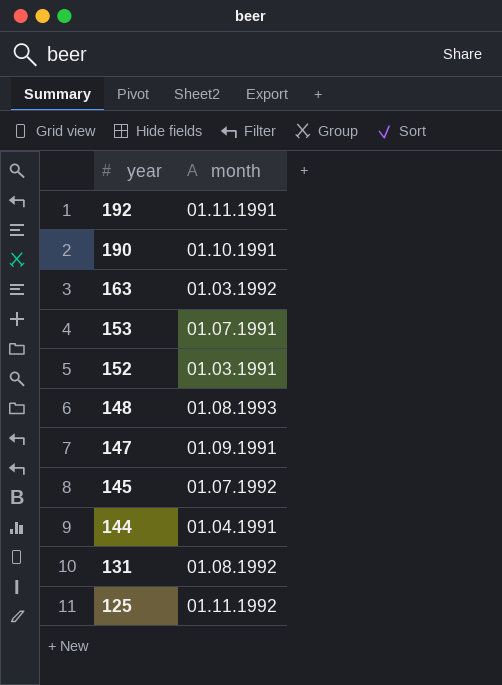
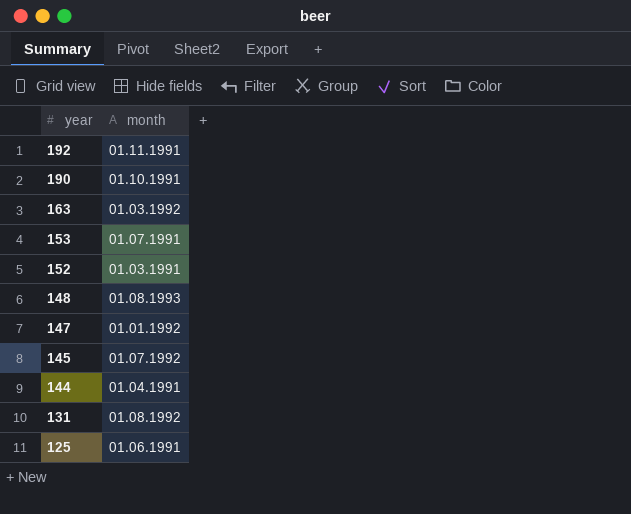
147 | month: 01.09.1991 -> 01.01.1992
125 | month: 01.11.1992 -> 01.06.1991

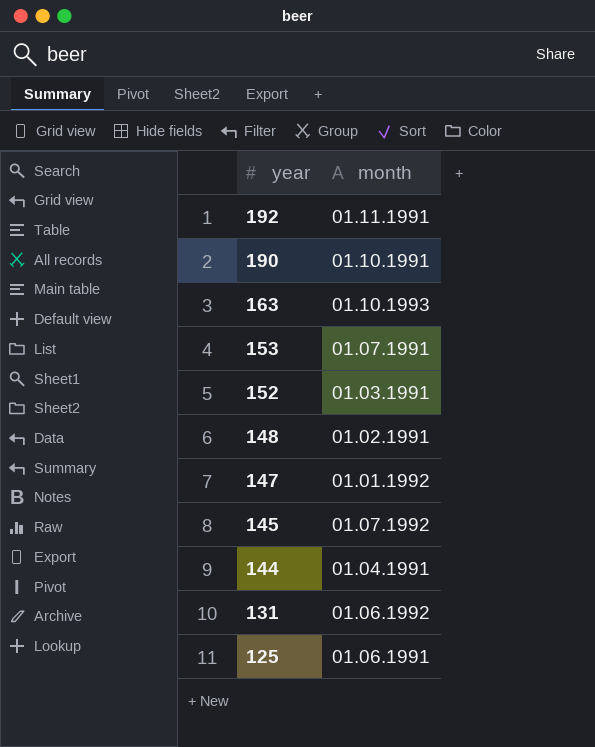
163 | month: 01.03.1992 -> 01.10.1993
148 | month: 01.08.1993 -> 01.02.1991
131 | month: 01.08.1992 -> 01.06.1992

